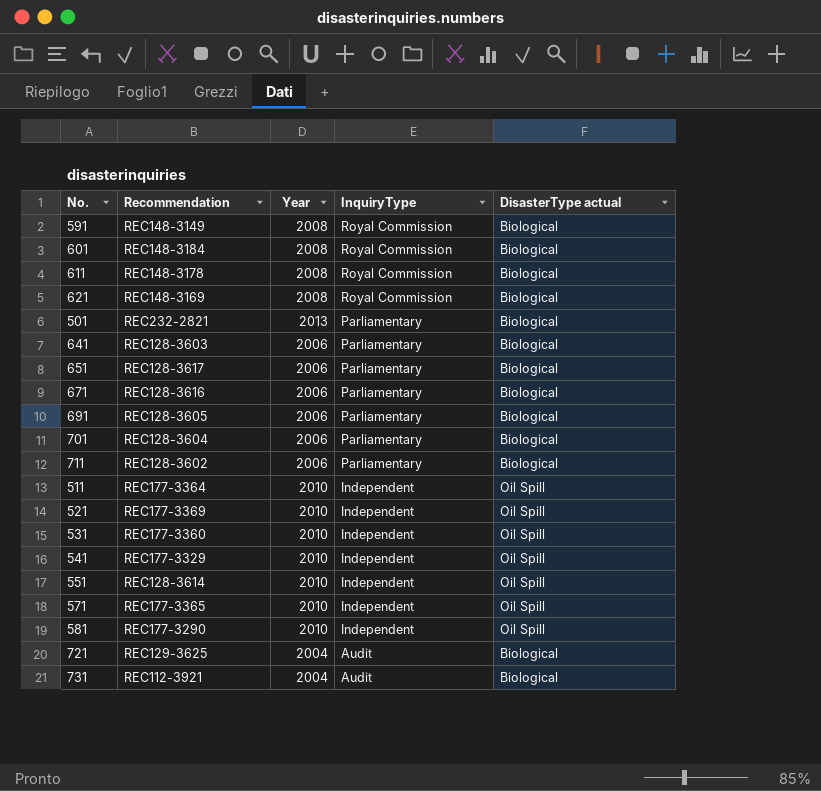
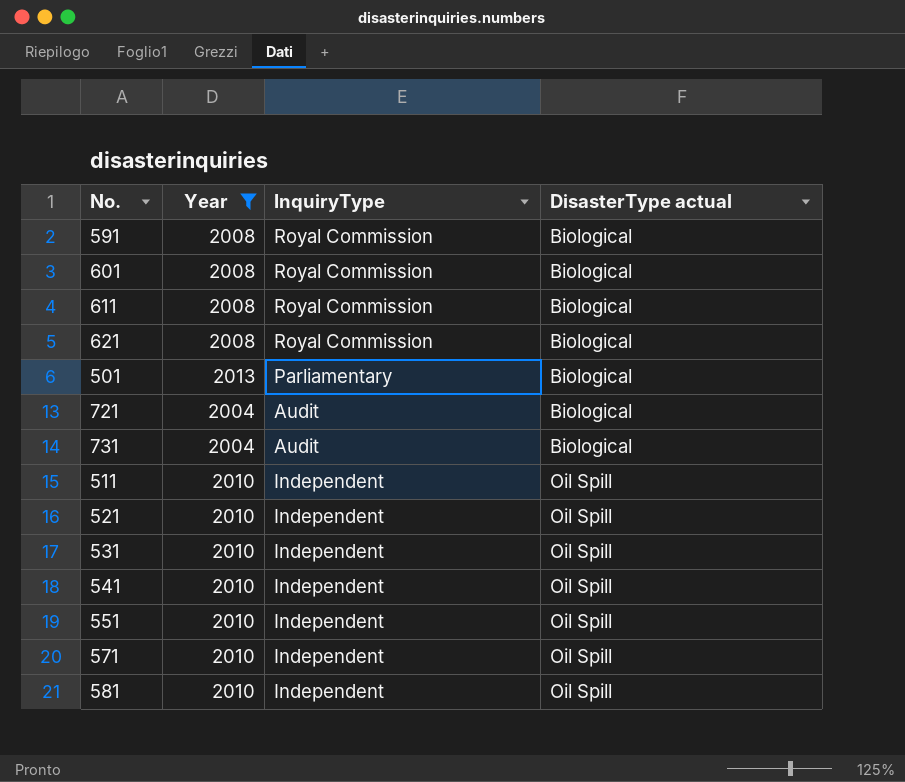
filter: none -> Year != 2006
row order: InquiryType descending -> DisasterType actual ascending
column Recommendation | position: 2 -> none

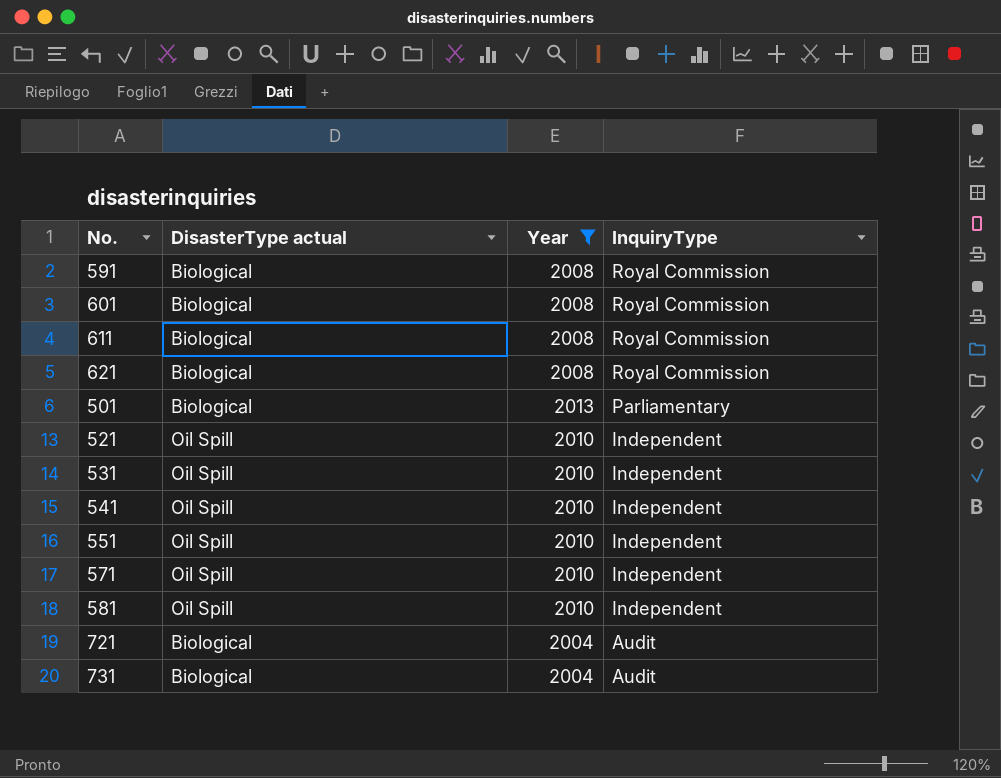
row order: DisasterType actual ascending -> InquiryType descending
column DisasterType actual | position: 4 -> 2
row 511: 2010 | Independent | Oil Spill -> none

